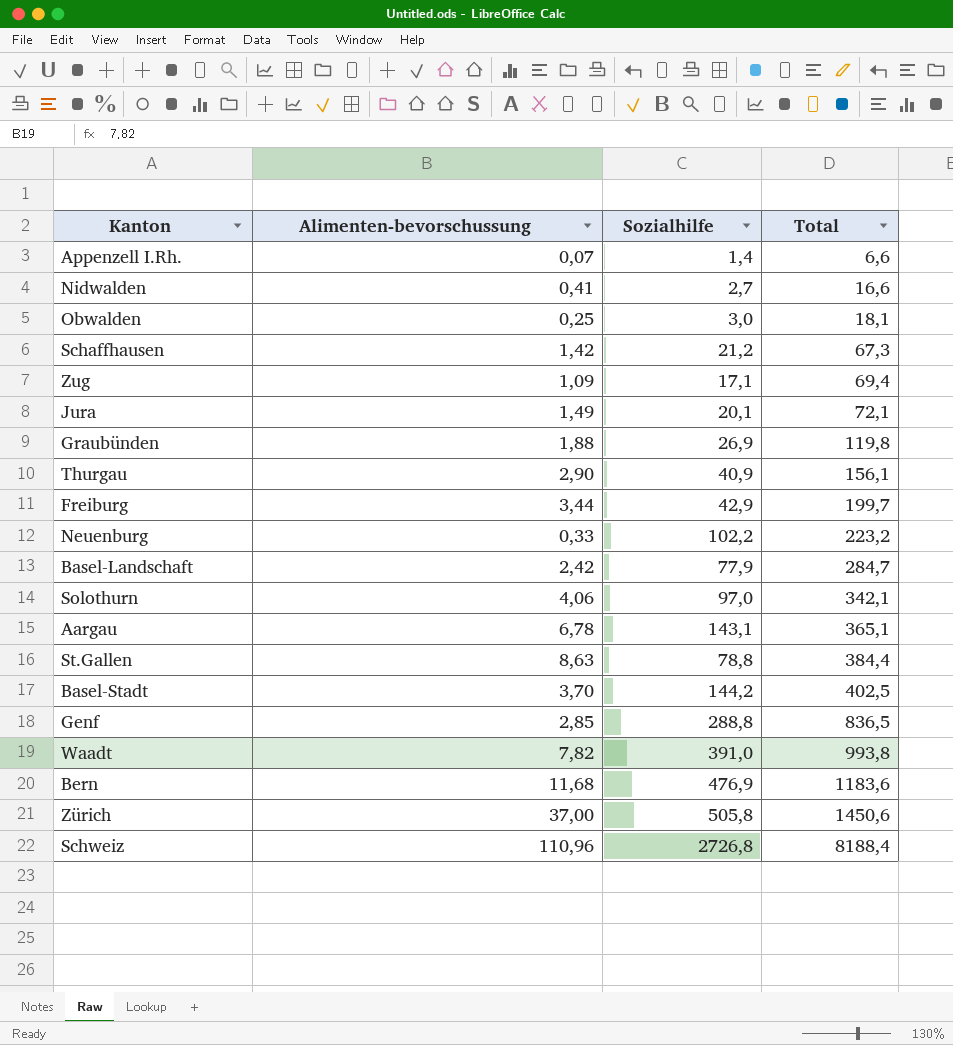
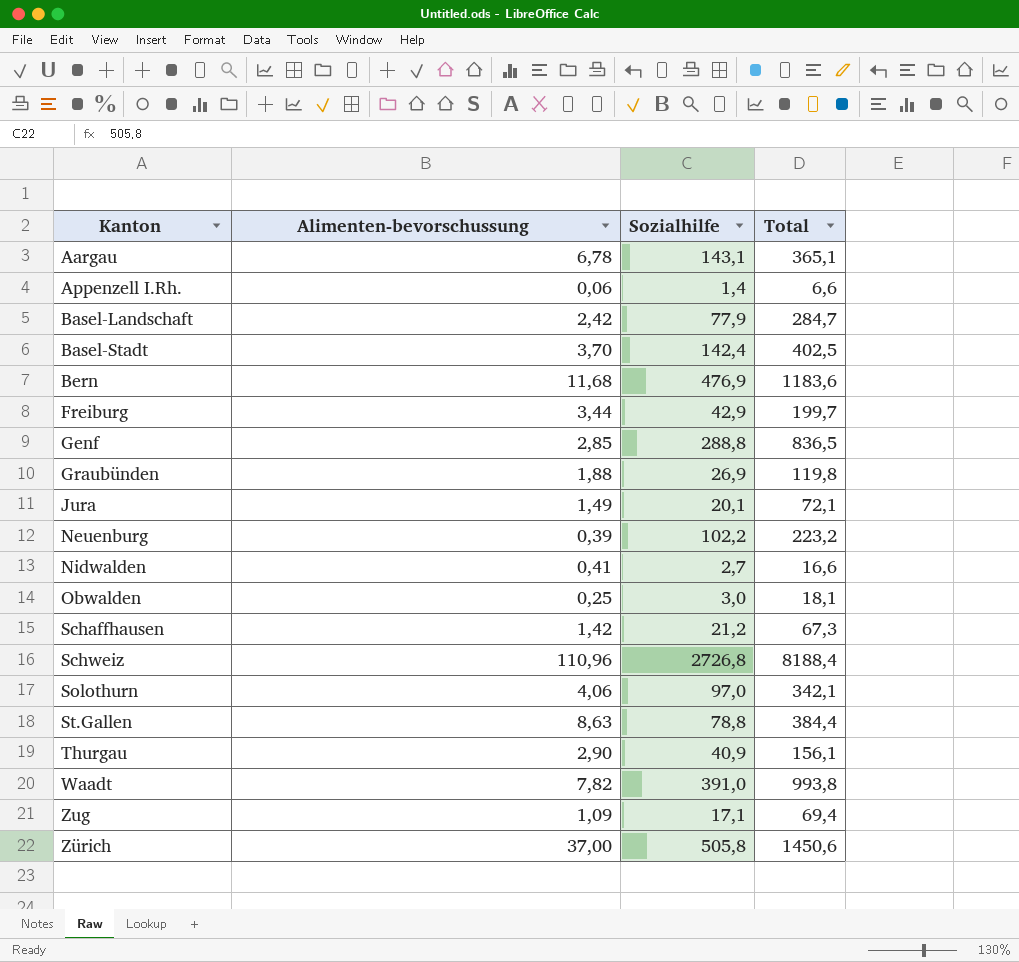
row order: Total ascending -> Kanton ascending
Appenzell I.Rh. | Alimenten-bevorschussung: 0,07 -> 0,06
Basel-Stadt | Sozialhilfe: 144,2 -> 142,4
Neuenburg | Alimenten-bevorschussung: 0,33 -> 0,39

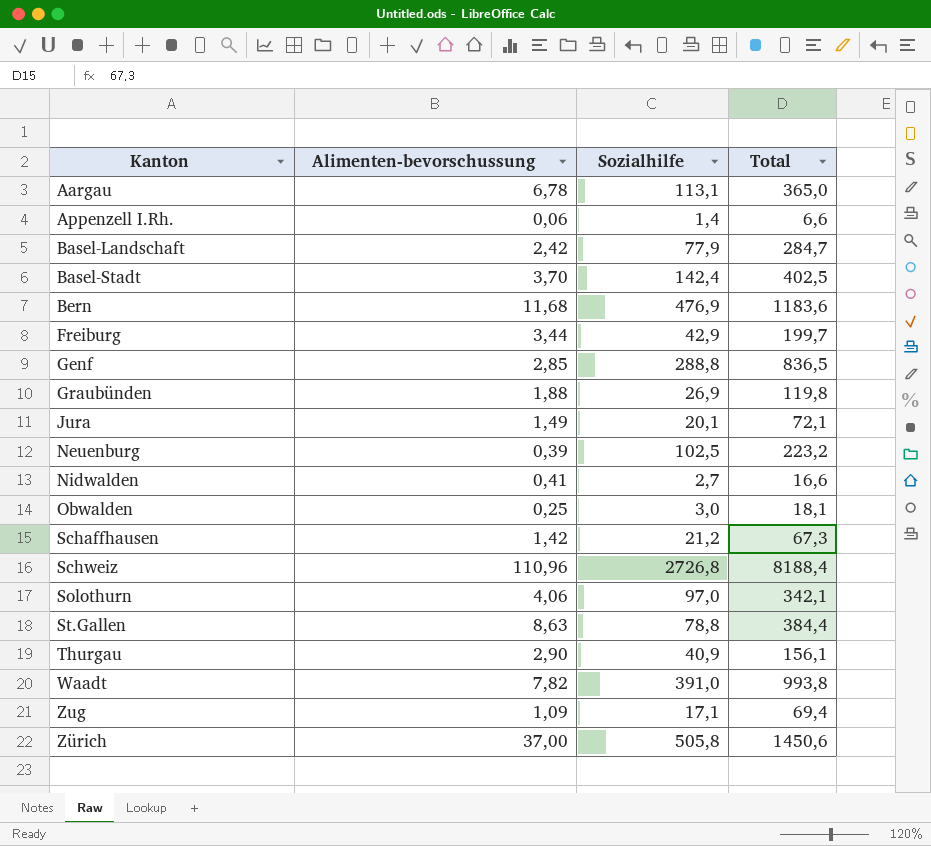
Aargau | Sozialhilfe: 143,1 -> 113,1
Aargau | Total: 365,1 -> 365,0
Neuenburg | Sozialhilfe: 102,2 -> 102,5

